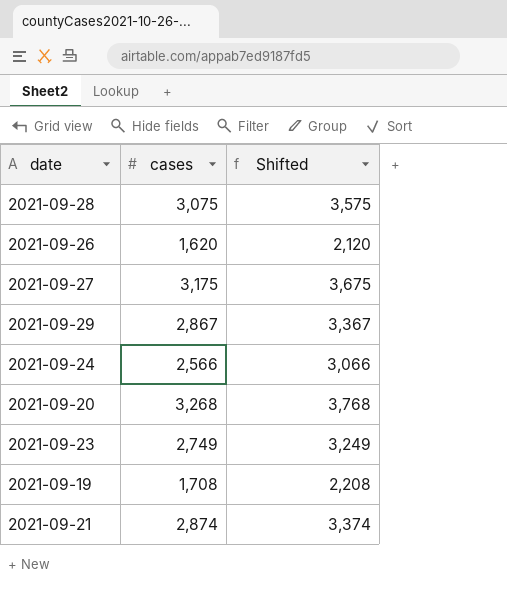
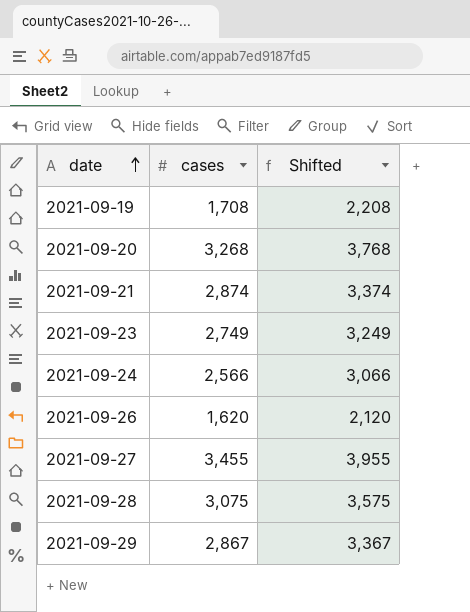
row order: none -> date ascending
2021-09-27 | cases: 3,175 -> 3,455
2021-09-27 | Shifted: 3,675 -> 3,955

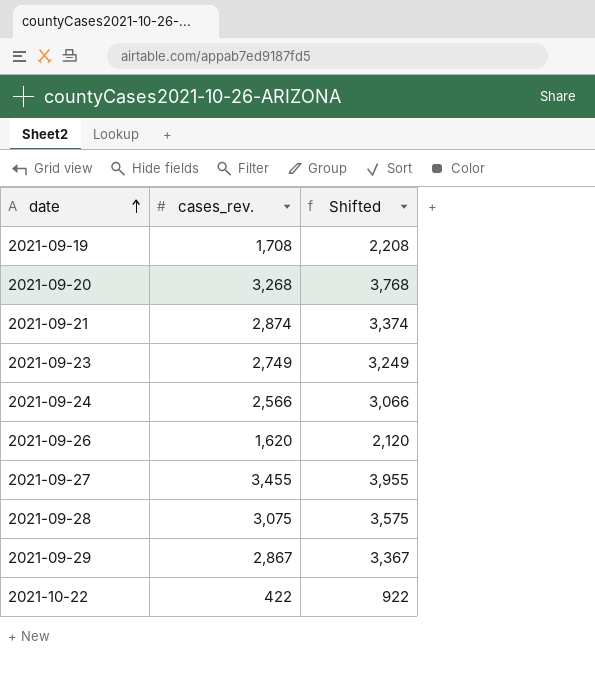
column name: cases -> cases_rev.
row 2021-10-22: none -> 422 | 922

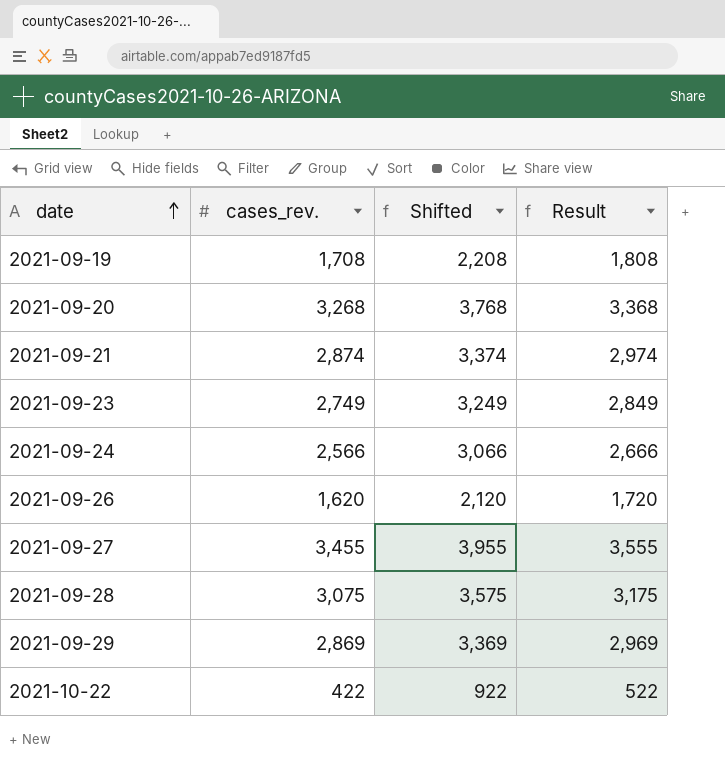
column Result | formula: none -> [cases_rev.] + 100
2021-09-29 | cases_rev.: 2,867 -> 2,869
2021-09-29 | Shifted: 3,367 -> 3,369

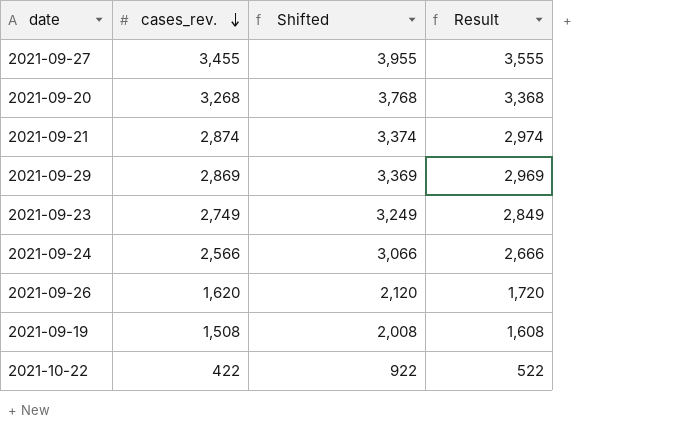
row order: date ascending -> cases_rev. descending
row 2021-09-28: 3,075 | 3,575 | 3,175 -> none
2021-09-19 | cases_rev.: 1,708 -> 1,508
2021-09-19 | Shifted: 2,208 -> 2,008
2021-09-19 | Result: 1,808 -> 1,608

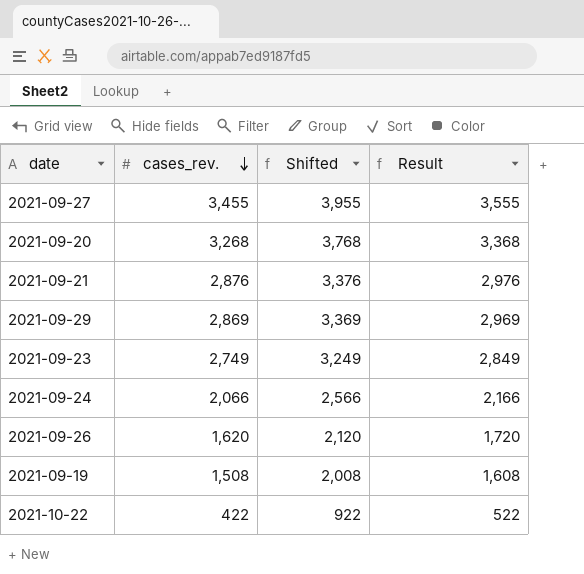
2021-09-21 | cases_rev.: 2,874 -> 2,876
2021-09-21 | Shifted: 3,374 -> 3,376
2021-09-21 | Result: 2,974 -> 2,976
2021-09-24 | cases_rev.: 2,566 -> 2,066
2021-09-24 | Shifted: 3,066 -> 2,566
2021-09-24 | Result: 2,666 -> 2,166

